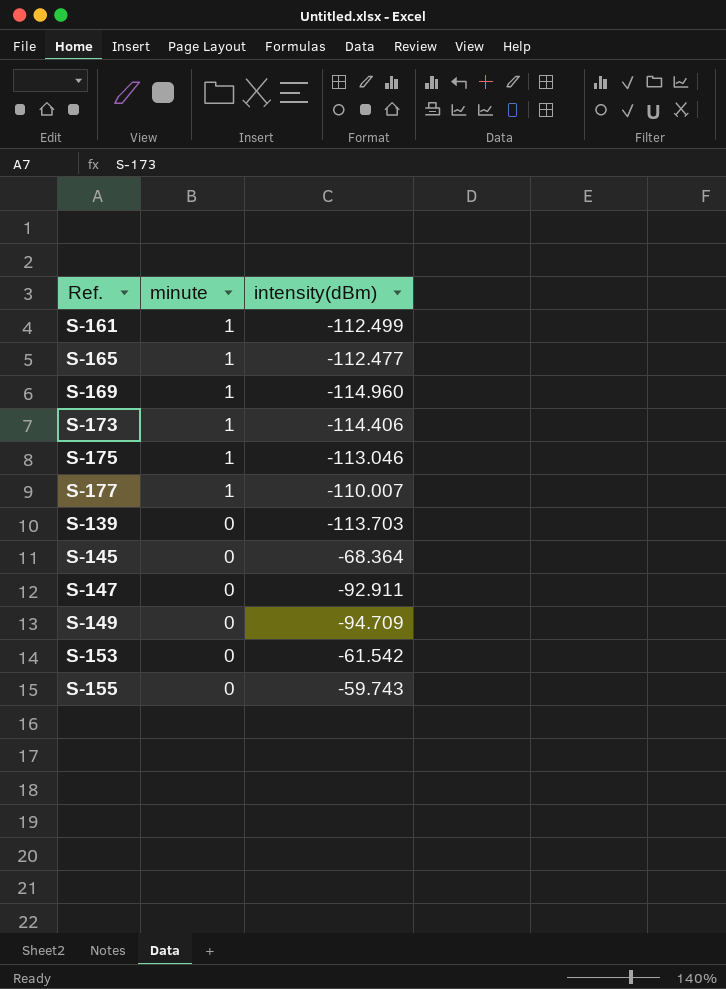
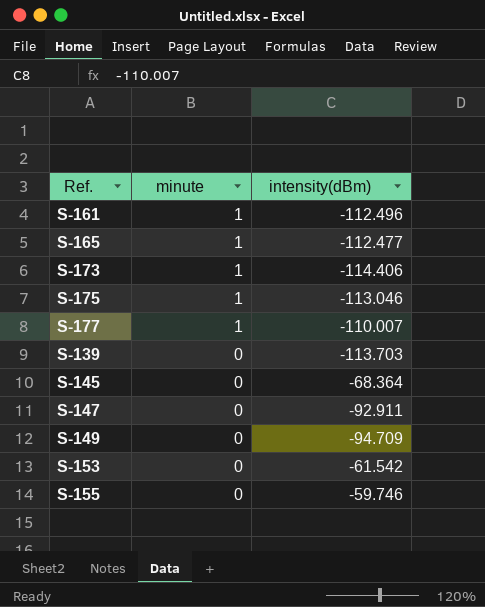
row S-169: 1 | -114.960 -> none
S-161 | intensity(dBm): -112.499 -> -112.496
S-155 | intensity(dBm): -59.743 -> -59.746

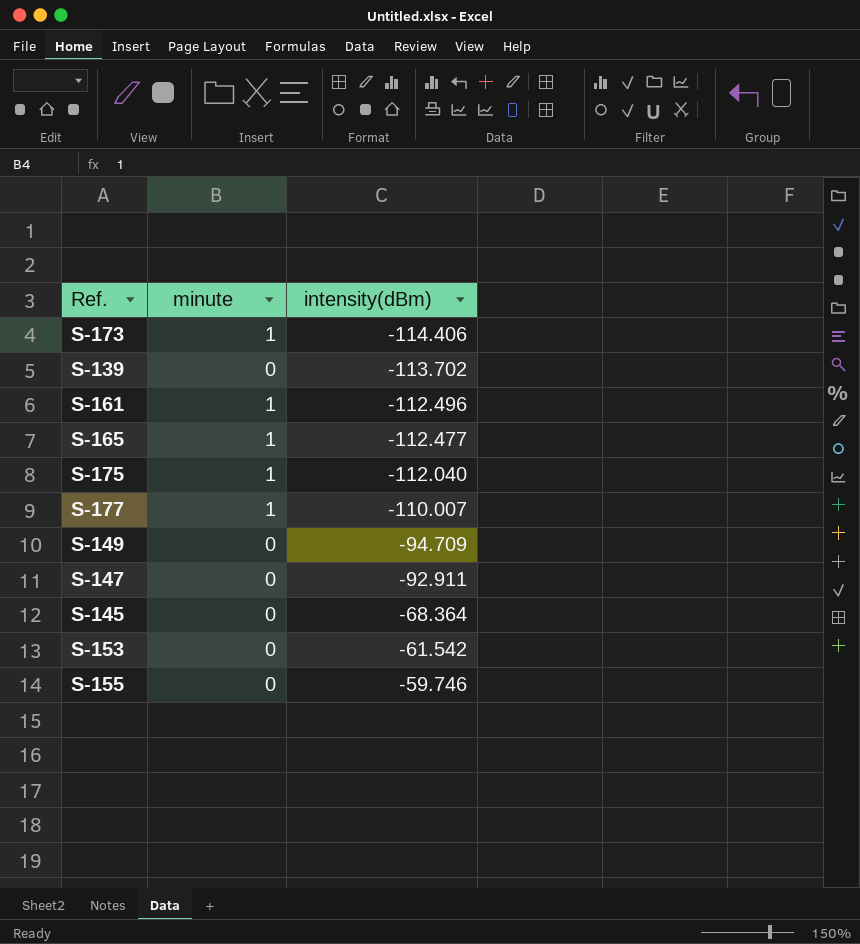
row order: minute descending -> intensity(dBm) ascending
S-139 | intensity(dBm): -113.703 -> -113.702
S-175 | intensity(dBm): -113.046 -> -112.040

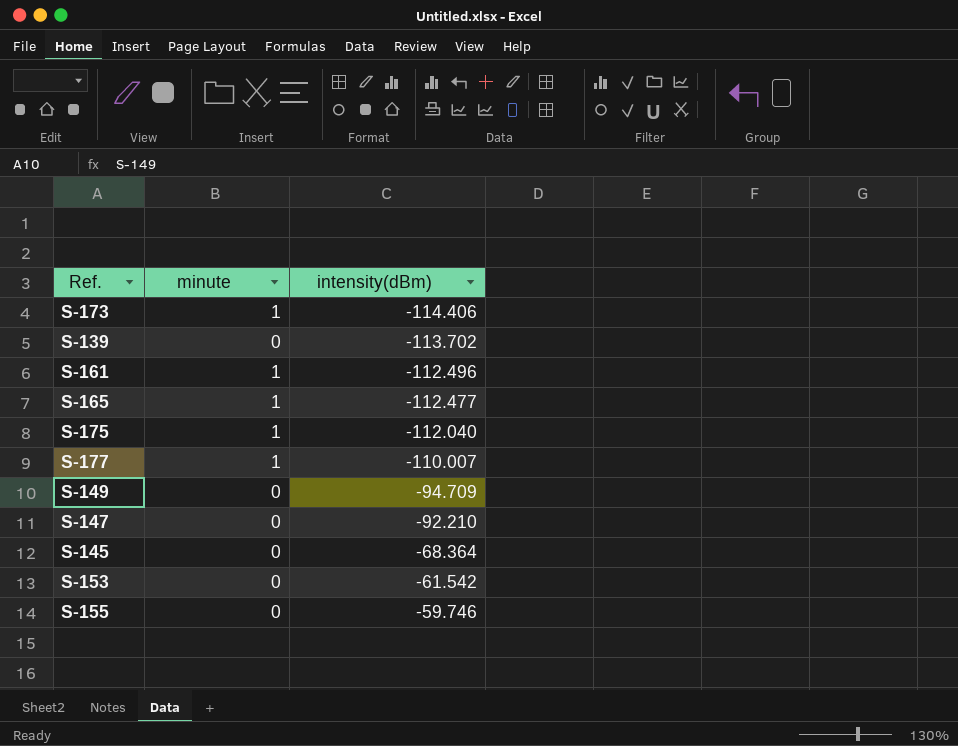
S-147 | intensity(dBm): -92.911 -> -92.210

